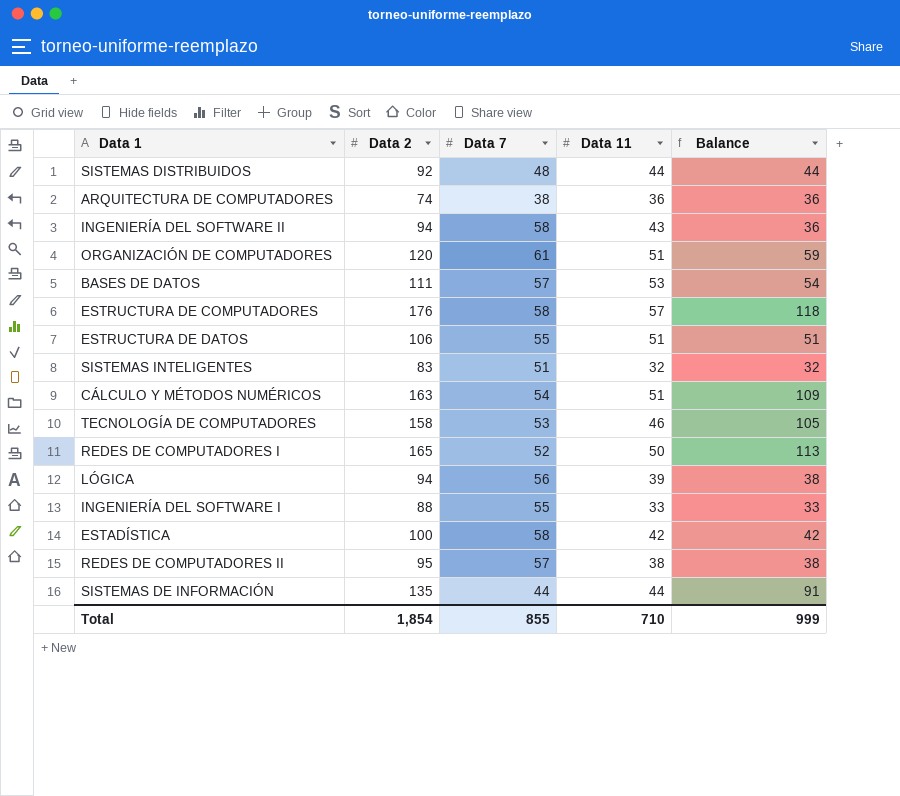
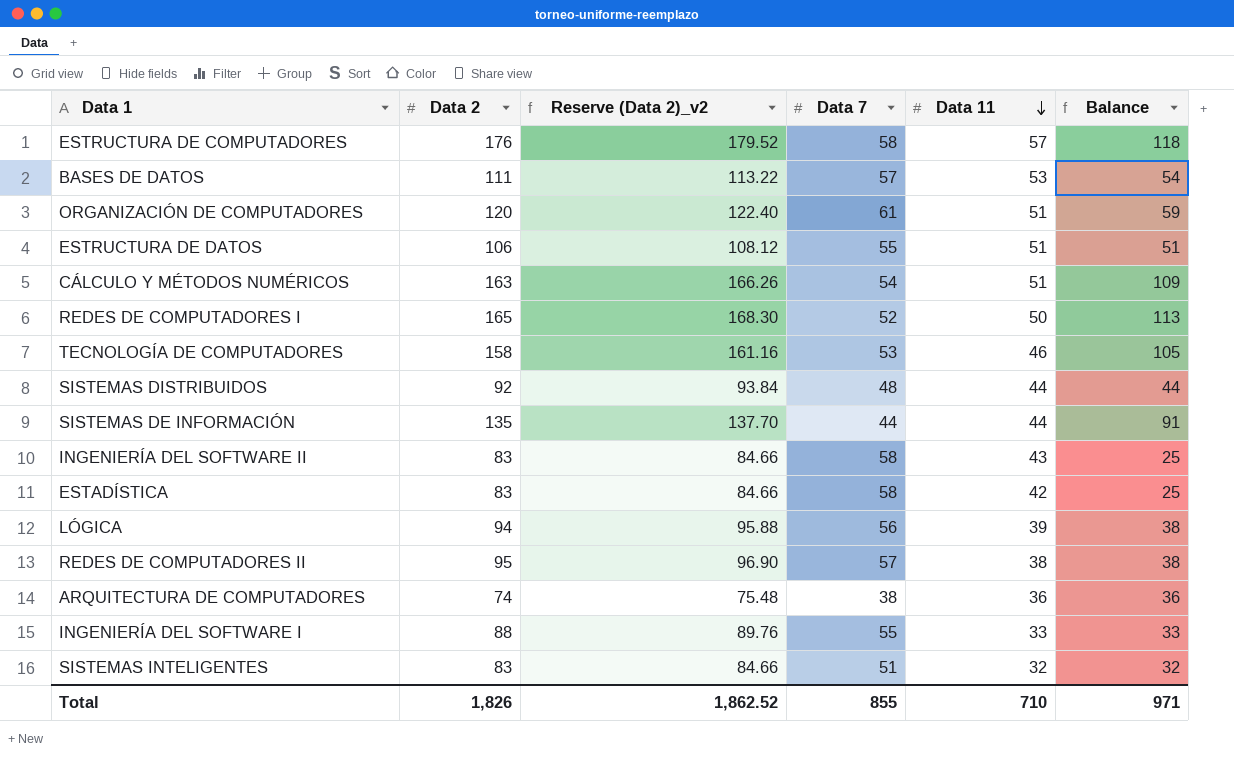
row order: none -> Data 11 descending
column Reserve (Data 2)_v2 | formula: none -> [Data 2] * 1.02
INGENIERÍA DEL SOFTWARE II | Data 2: 94 -> 83
INGENIERÍA DEL SOFTWARE II | Balance: 36 -> 25
ESTADÍSTICA | Data 2: 100 -> 83
ESTADÍSTICA | Balance: 42 -> 25
Total | Data 2: 1,854 -> 1,826
Total | Balance: 999 -> 971

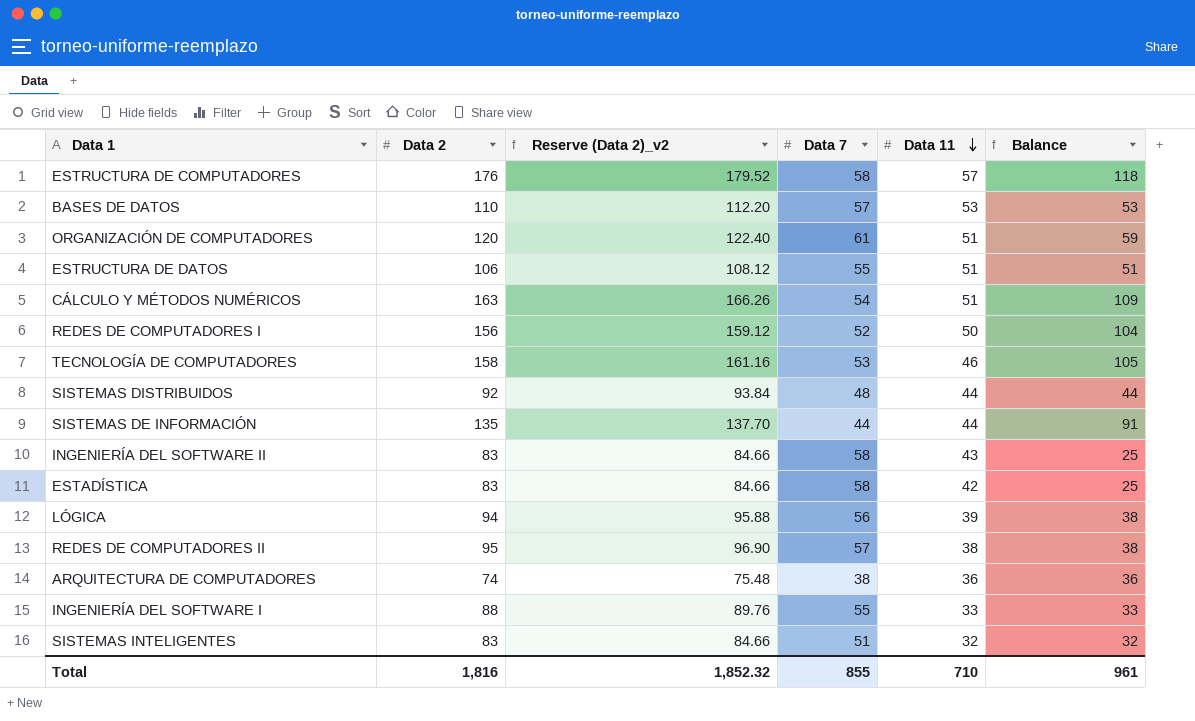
BASES DE DATOS | Data 2: 111 -> 110
BASES DE DATOS | Reserve (Data 2)_v2: 113.22 -> 112.20
BASES DE DATOS | Balance: 54 -> 53
REDES DE COMPUTADORES I | Data 2: 165 -> 156
REDES DE COMPUTADORES I | Reserve (Data 2)_v2: 168.30 -> 159.12
REDES DE COMPUTADORES I | Balance: 113 -> 104
Total | Data 2: 1,826 -> 1,816
Total | Reserve (Data 2)_v2: 1,862.52 -> 1,852.32
Total | Balance: 971 -> 961

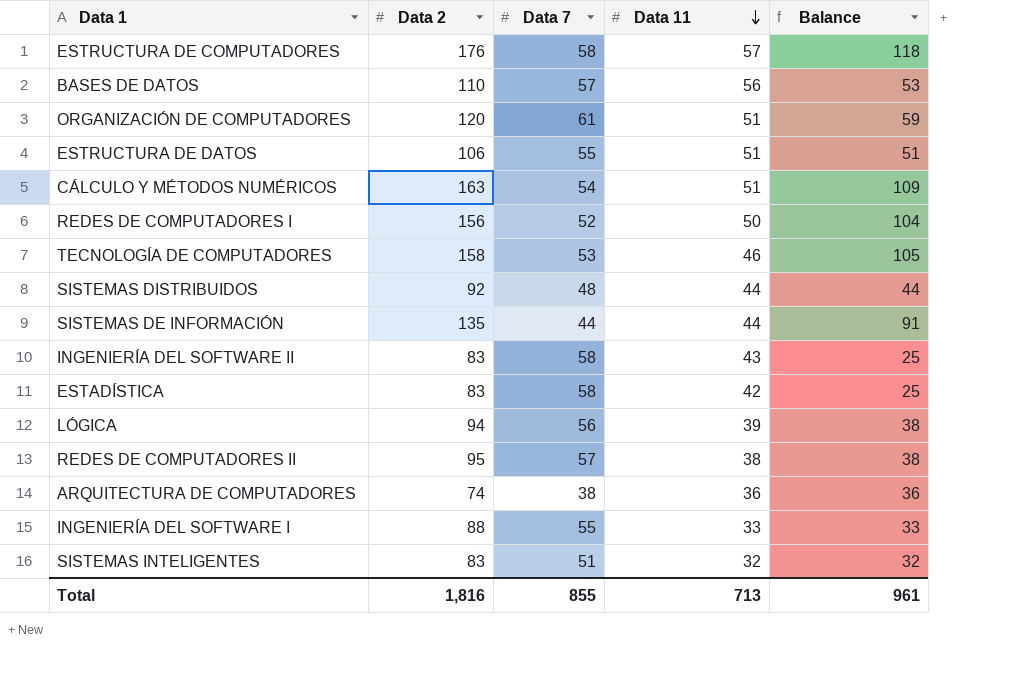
column Reserve (Data 2)_v2 | formula: [Data 2] * 1.02 -> none
BASES DE DATOS | Data 11: 53 -> 56
Total | Data 11: 710 -> 713

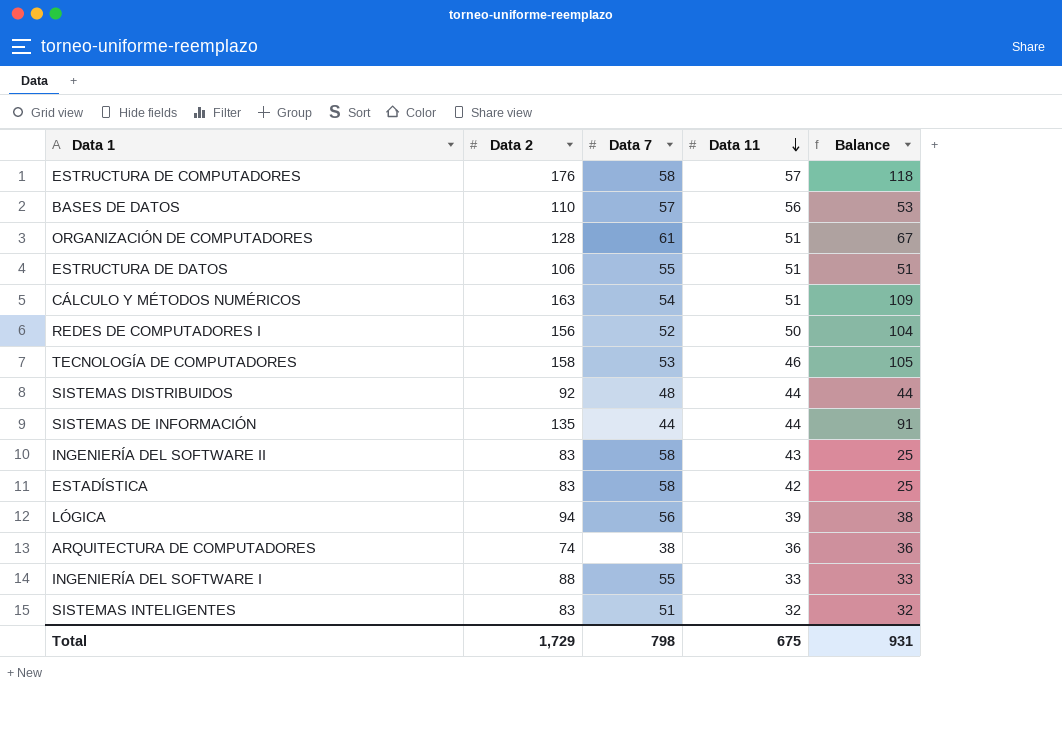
row REDES DE COMPUTADORES II: 95 | 57 | 38 | 38 -> none
ORGANIZACIÓN DE COMPUTADORES | Data 2: 120 -> 128
ORGANIZACIÓN DE COMPUTADORES | Balance: 59 -> 67
Total | Data 2: 1,816 -> 1,729
Total | Data 7: 855 -> 798
Total | Data 11: 713 -> 675
Total | Balance: 961 -> 931

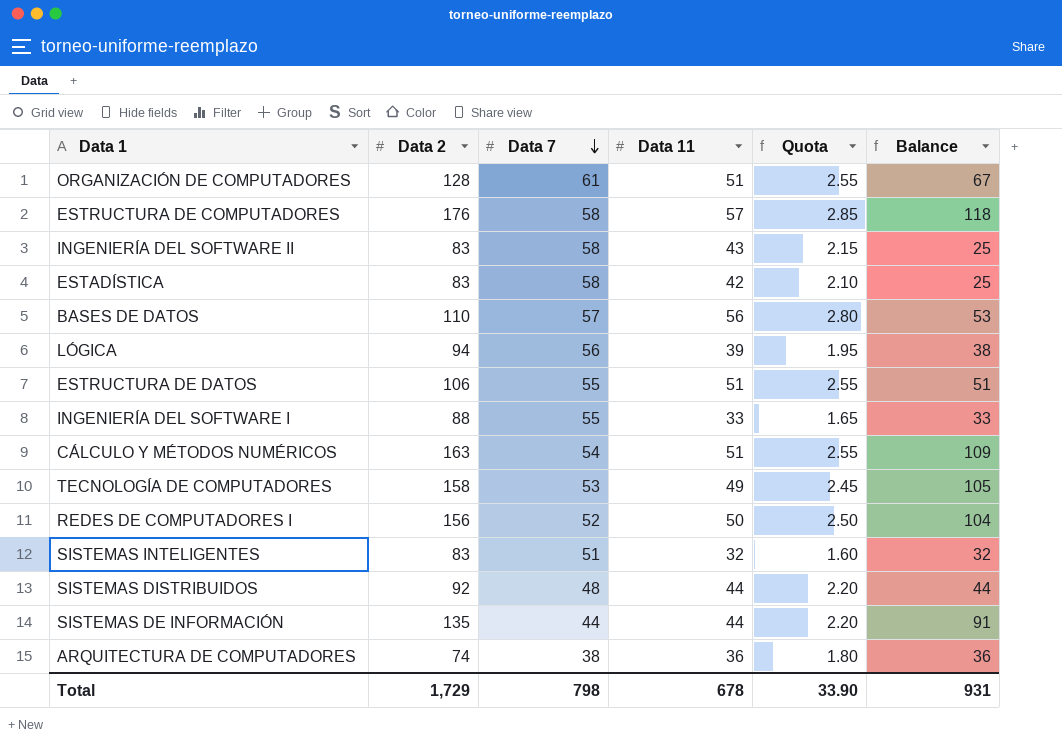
row order: Data 11 descending -> Data 7 descending
column Quota | formula: none -> [Data 11] * 0.05
TECNOLOGÍA DE COMPUTADORES | Data 11: 46 -> 49
Total | Data 11: 675 -> 678

